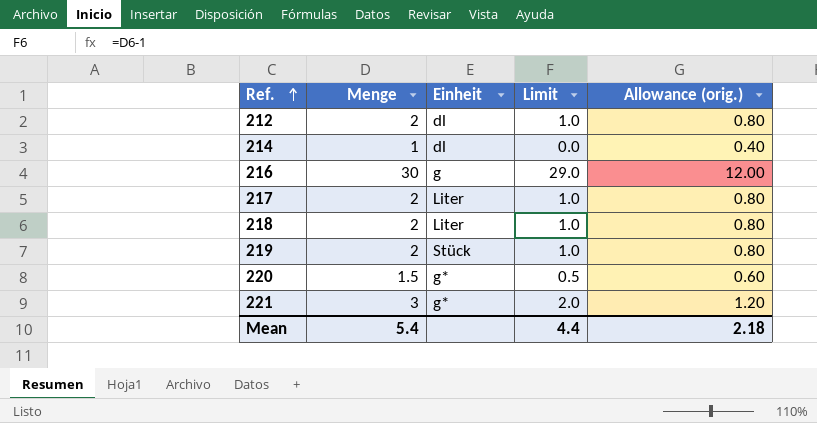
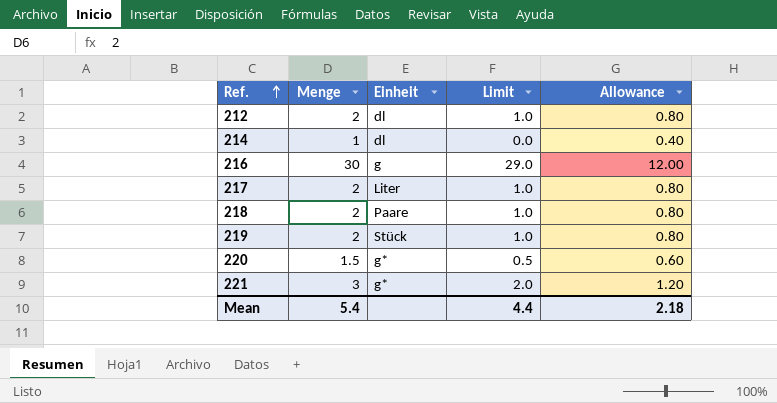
column name: Allowance (orig.) -> Allowance
218 | Einheit: Liter -> Paare

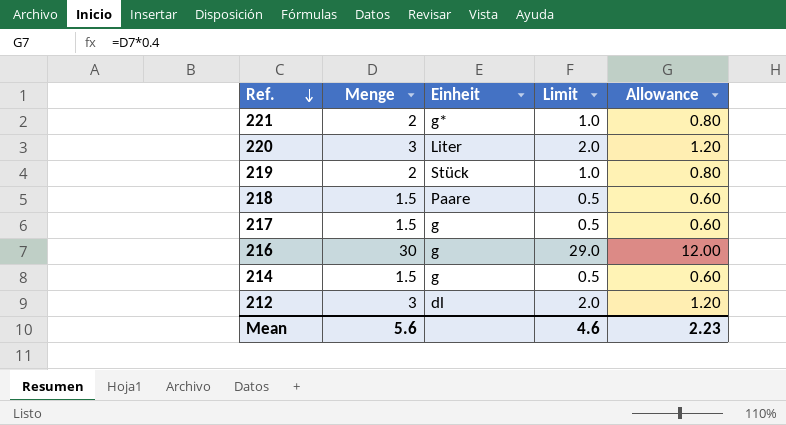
row order: Ref. ascending -> Ref. descending
221 | Menge: 3 -> 2
221 | Limit: 2.0 -> 1.0
221 | Allowance: 1.20 -> 0.80
220 | Menge: 1.5 -> 3
220 | Einheit: g* -> Liter
220 | Limit: 0.5 -> 2.0
220 | Allowance: 0.60 -> 1.20
218 | Menge: 2 -> 1.5
218 | Limit: 1.0 -> 0.5
218 | Allowance: 0.80 -> 0.60
217 | Menge: 2 -> 1.5
217 | Einheit: Liter -> g
217 | Limit: 1.0 -> 0.5
217 | Allowance: 0.80 -> 0.60
214 | Menge: 1 -> 1.5
214 | Einheit: dl -> g
214 | Limit: 0.0 -> 0.5
214 | Allowance: 0.40 -> 0.60
212 | Menge: 2 -> 3
212 | Limit: 1.0 -> 2.0
212 | Allowance: 0.80 -> 1.20
Mean | Menge: 5.4 -> 5.6
Mean | Limit: 4.4 -> 4.6
Mean | Allowance: 2.18 -> 2.23

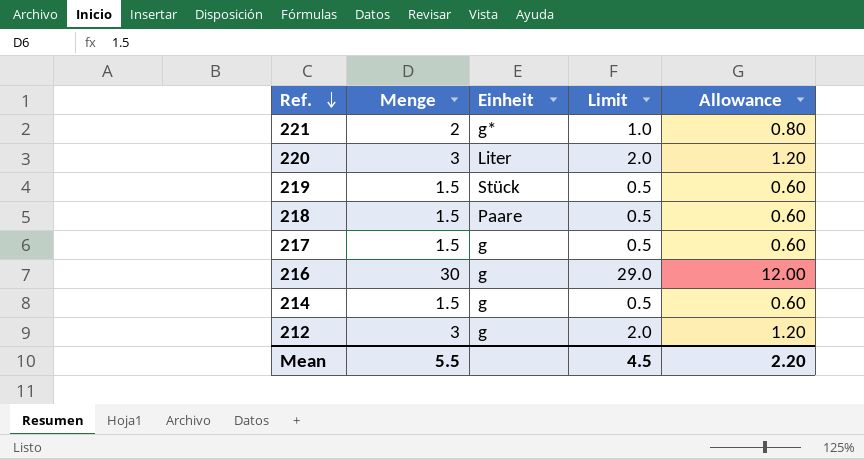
219 | Menge: 2 -> 1.5
219 | Limit: 1.0 -> 0.5
219 | Allowance: 0.80 -> 0.60
212 | Einheit: dl -> g
Mean | Menge: 5.6 -> 5.5
Mean | Limit: 4.6 -> 4.5
Mean | Allowance: 2.23 -> 2.20

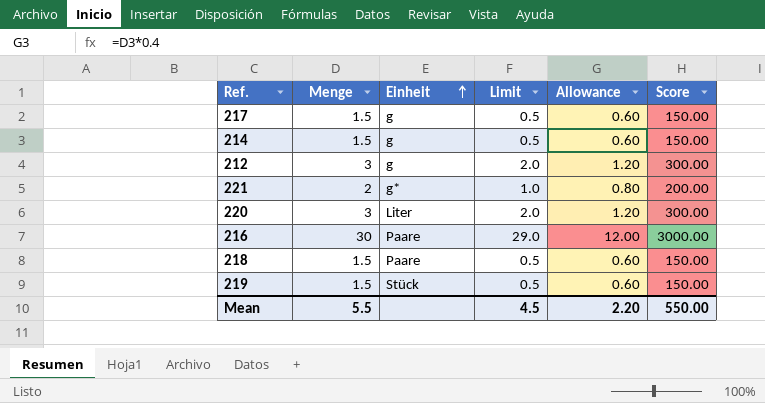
row order: Ref. descending -> Einheit ascending
column Score | formula: none -> [Menge] * 100
216 | Einheit: g -> Paare

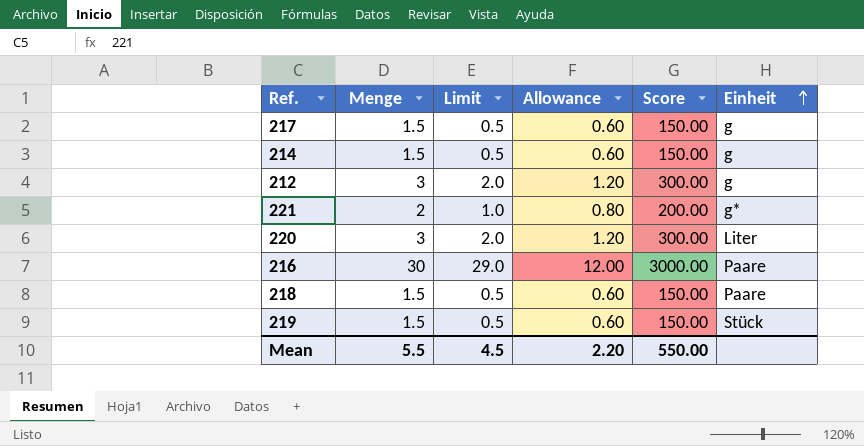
column Einheit | position: 3 -> 6

